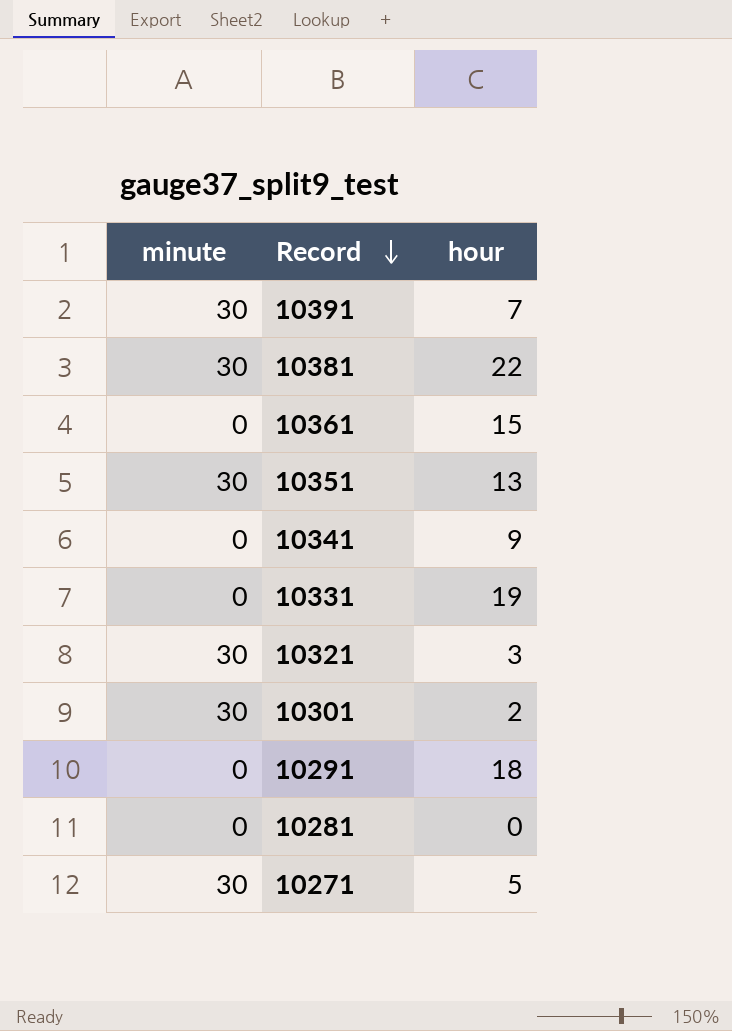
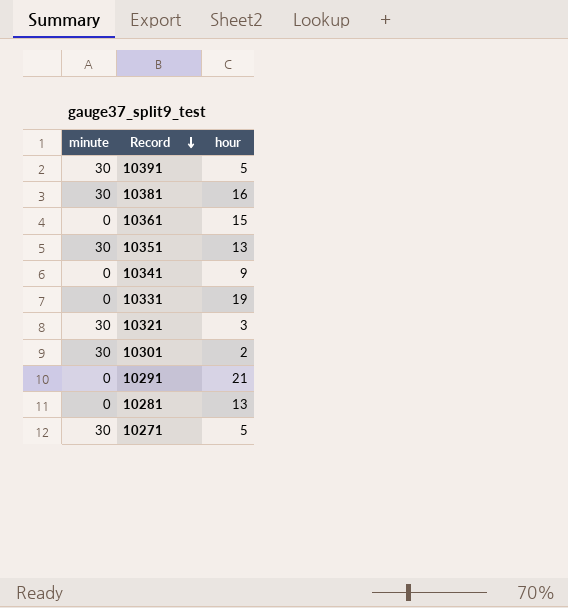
10391 | hour: 7 -> 5
10381 | hour: 22 -> 16
10291 | hour: 18 -> 21
10281 | hour: 0 -> 13

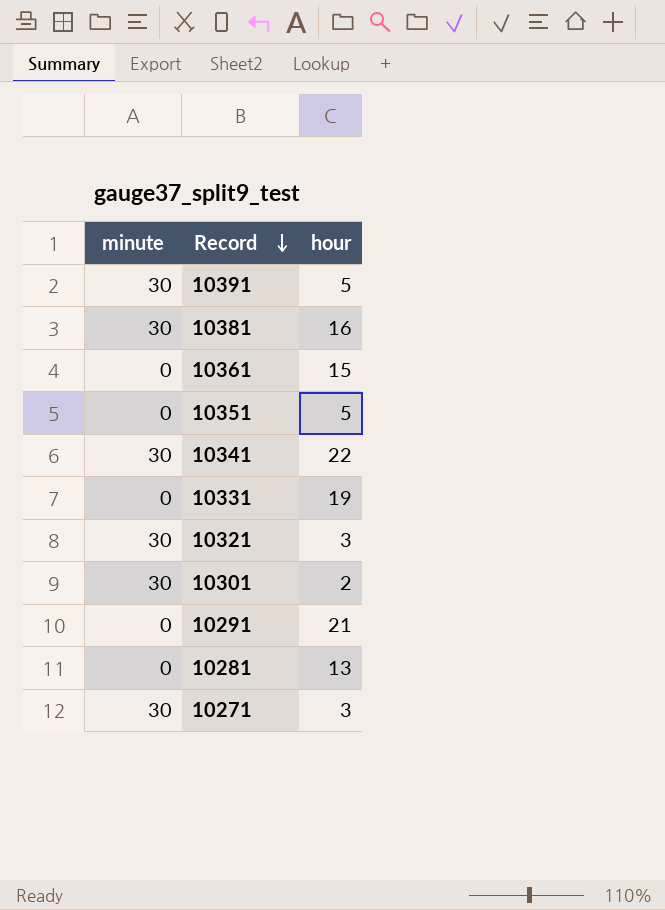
10351 | minute: 30 -> 0
10351 | hour: 13 -> 5
10341 | minute: 0 -> 30
10341 | hour: 9 -> 22
10271 | hour: 5 -> 3

